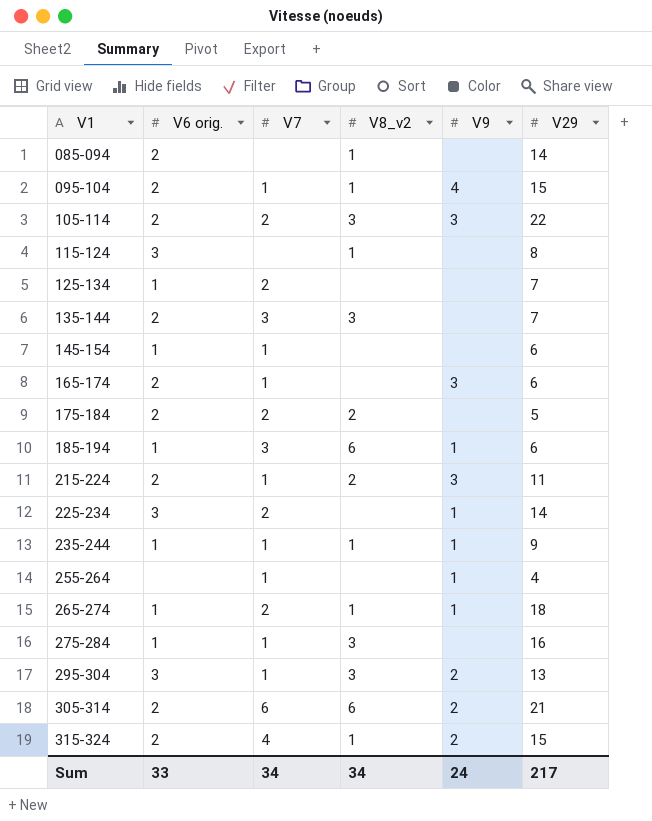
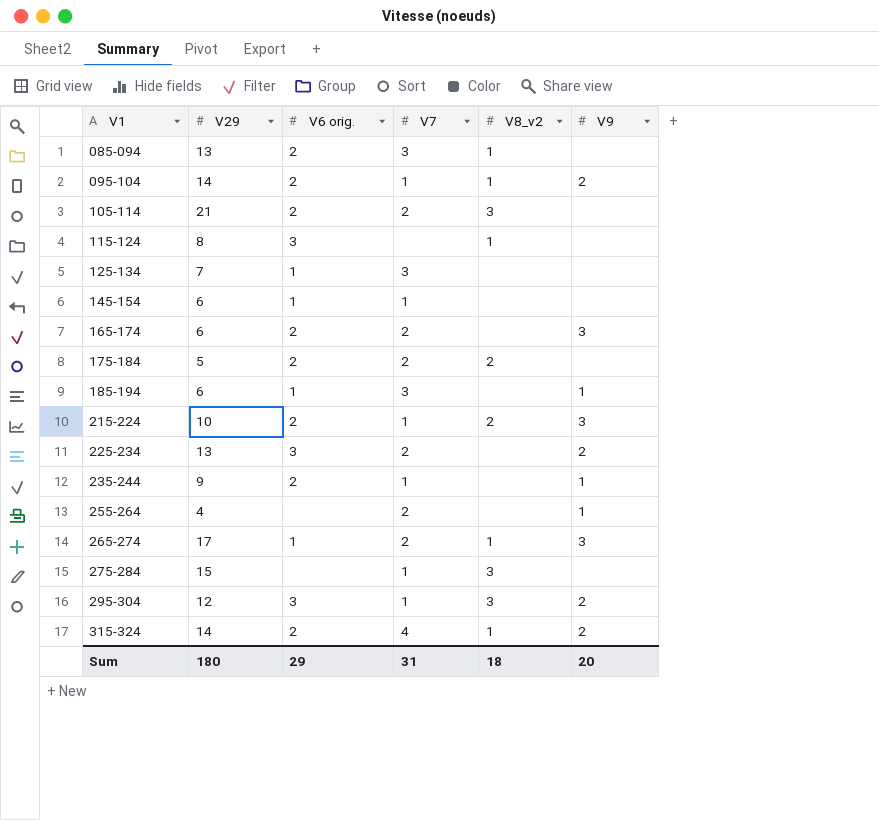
column V29 | position: 6 -> 2
row 135-144: 2 | 3 | 3 | none | 7 -> none
row 305-314: 2 | 6 | 6 | 2 | 21 -> none
085-094 | V29: 14 -> 13
085-094 | V7: none -> 3
095-104 | V29: 15 -> 14
095-104 | V9: 4 -> 2
105-114 | V29: 22 -> 21
105-114 | V9: 3 -> none
125-134 | V7: 2 -> 3
165-174 | V7: 1 -> 2
185-194 | V8_v2: 6 -> none
215-224 | V29: 11 -> 10
225-234 | V29: 14 -> 13
225-234 | V9: 1 -> 2
235-244 | V6 orig.: 1 -> 2
235-244 | V8_v2: 1 -> none
255-264 | V7: 1 -> 2
265-274 | V29: 18 -> 17
265-274 | V9: 1 -> 3
275-284 | V29: 16 -> 15
275-284 | V6 orig.: 1 -> none
295-304 | V29: 13 -> 12
315-324 | V29: 15 -> 14
Sum | V29: 217 -> 180
Sum | V6 orig.: 33 -> 29
Sum | V7: 34 -> 31
Sum | V8_v2: 34 -> 18
Sum | V9: 24 -> 20

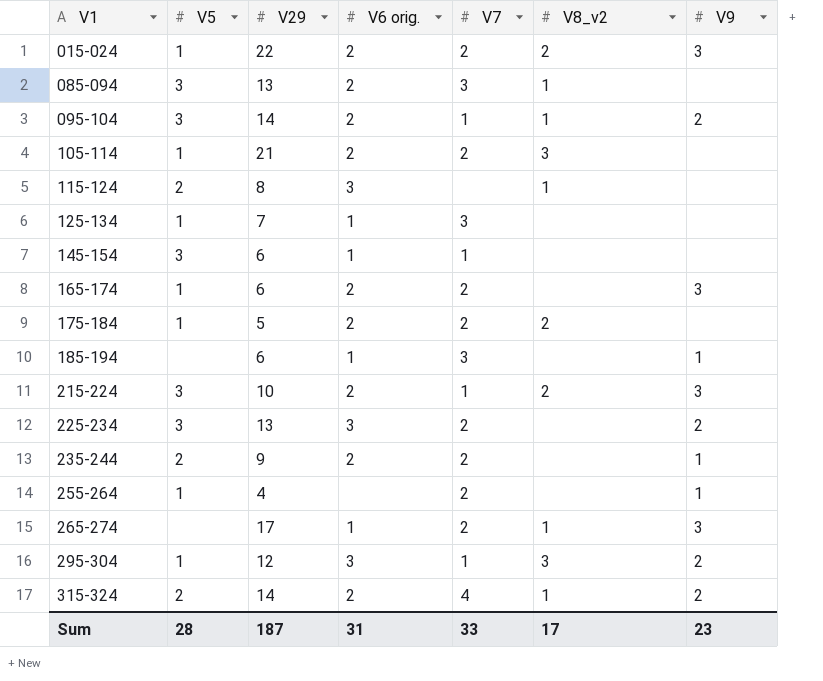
column V5 | position: none -> 2
row 275-284: 15 | none | 1 | 3 | none -> none
row 015-024: none -> 1 | 22 | 2 | 2 | 2 | 3
235-244 | V7: 1 -> 2
Sum | V29: 180 -> 187
Sum | V6 orig.: 29 -> 31
Sum | V7: 31 -> 33
Sum | V8_v2: 18 -> 17
Sum | V9: 20 -> 23

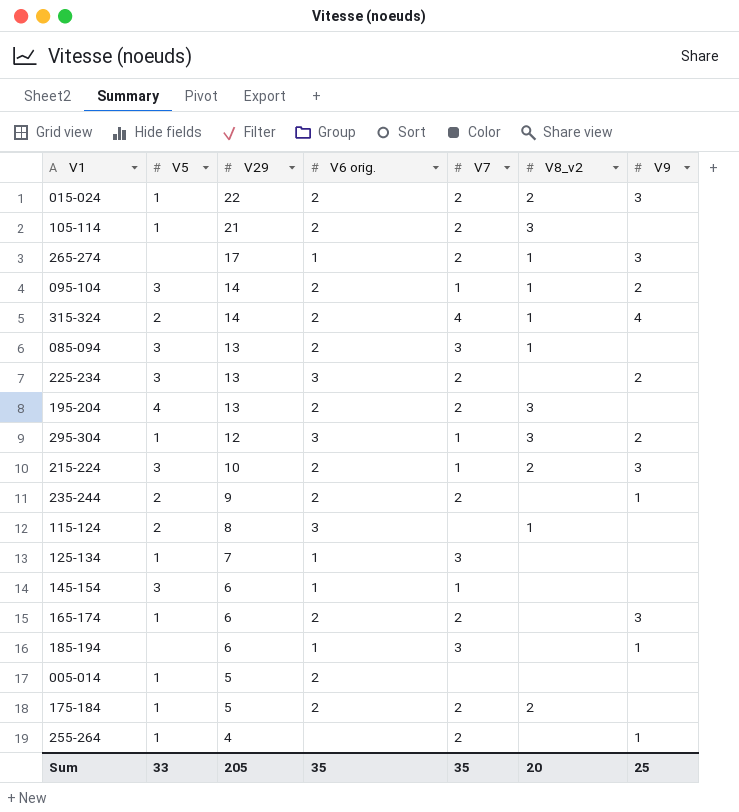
row order: V1 ascending -> V29 descending
315-324 | V9: 2 -> 4
row 195-204: none -> 4 | 13 | 2 | 2 | 3 | none
row 005-014: none -> 1 | 5 | 2 | none | none | none
Sum | V5: 28 -> 33
Sum | V29: 187 -> 205
Sum | V6 orig.: 31 -> 35
Sum | V7: 33 -> 35
Sum | V8_v2: 17 -> 20
Sum | V9: 23 -> 25

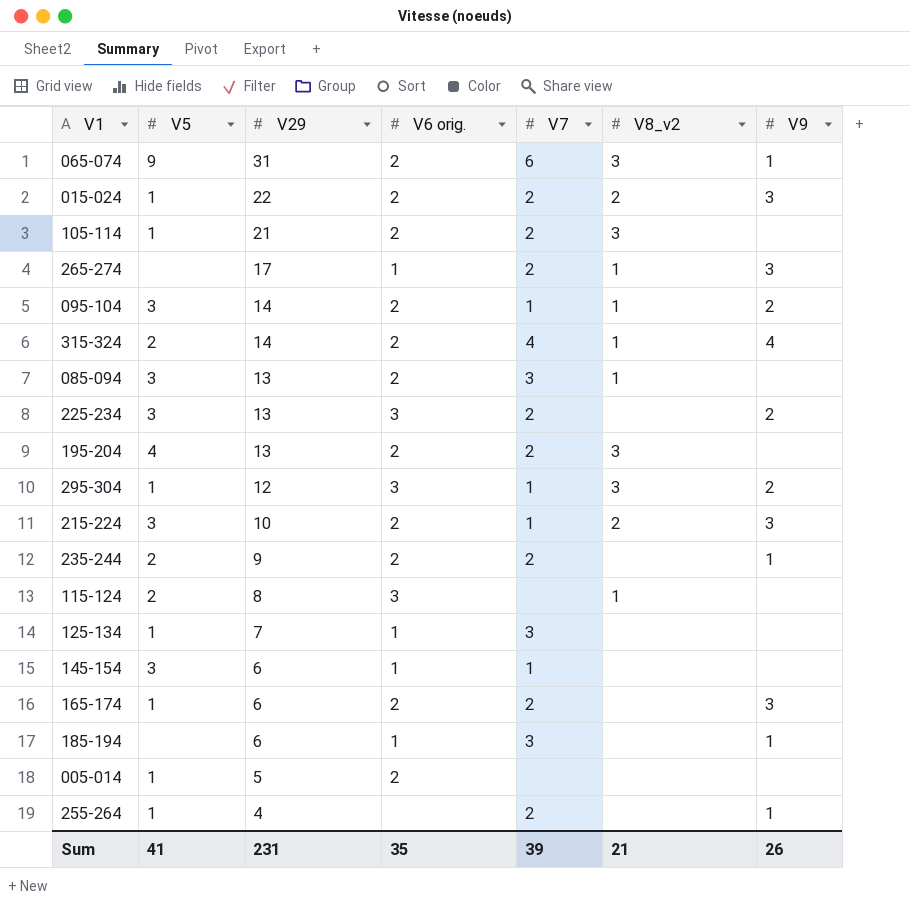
row 175-184: 1 | 5 | 2 | 2 | 2 | none -> none
row 065-074: none -> 9 | 31 | 2 | 6 | 3 | 1
Sum | V5: 33 -> 41
Sum | V29: 205 -> 231
Sum | V7: 35 -> 39
Sum | V8_v2: 20 -> 21
Sum | V9: 25 -> 26

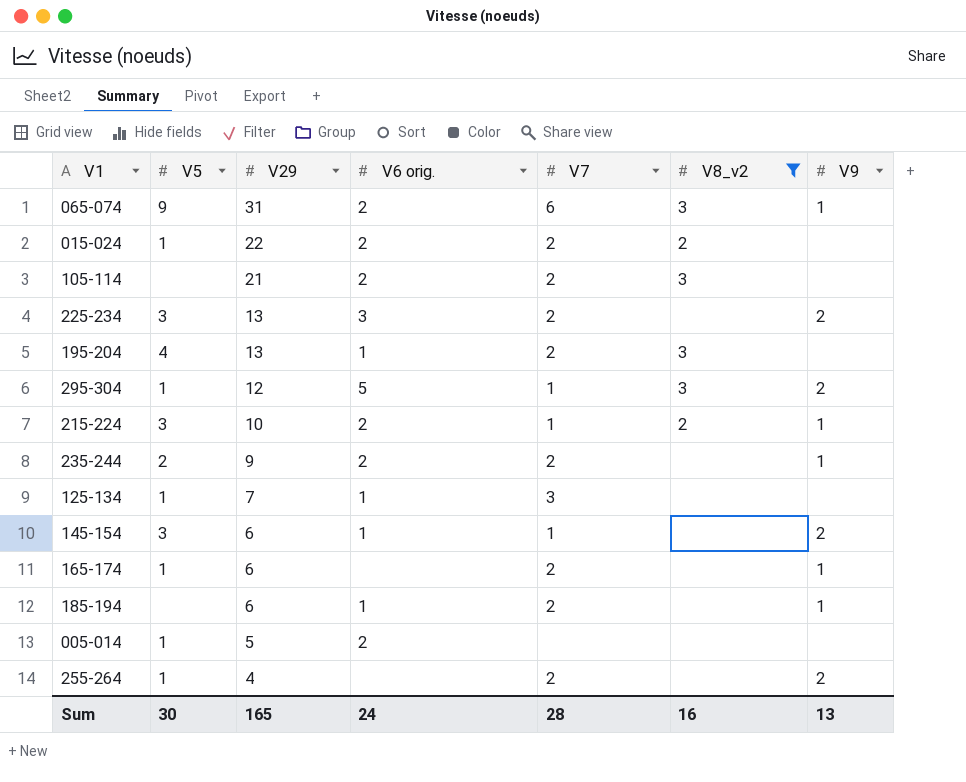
filter: none -> V8_v2 != 1
015-024 | V9: 3 -> none
105-114 | V5: 1 -> none
195-204 | V6 orig.: 2 -> 1
295-304 | V6 orig.: 3 -> 5
215-224 | V9: 3 -> 1
145-154 | V9: none -> 2
165-174 | V6 orig.: 2 -> none
165-174 | V9: 3 -> 1
185-194 | V7: 3 -> 2
255-264 | V9: 1 -> 2
Sum | V5: 41 -> 30
Sum | V29: 231 -> 165
Sum | V6 orig.: 35 -> 24
Sum | V7: 39 -> 28
Sum | V8_v2: 21 -> 16
Sum | V9: 26 -> 13

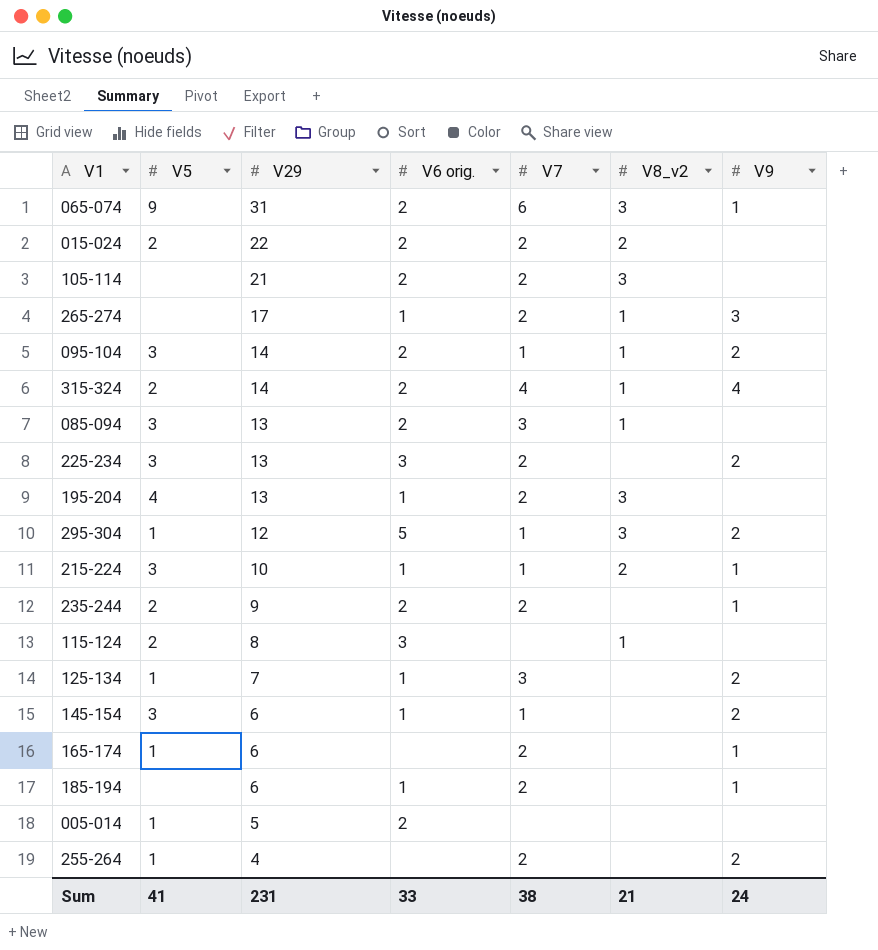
filter: V8_v2 != 1 -> none
015-024 | V5: 1 -> 2
215-224 | V6 orig.: 2 -> 1
125-134 | V9: none -> 2
Sum | V5: 30 -> 41
Sum | V29: 165 -> 231
Sum | V6 orig.: 24 -> 33
Sum | V7: 28 -> 38
Sum | V8_v2: 16 -> 21
Sum | V9: 13 -> 24

